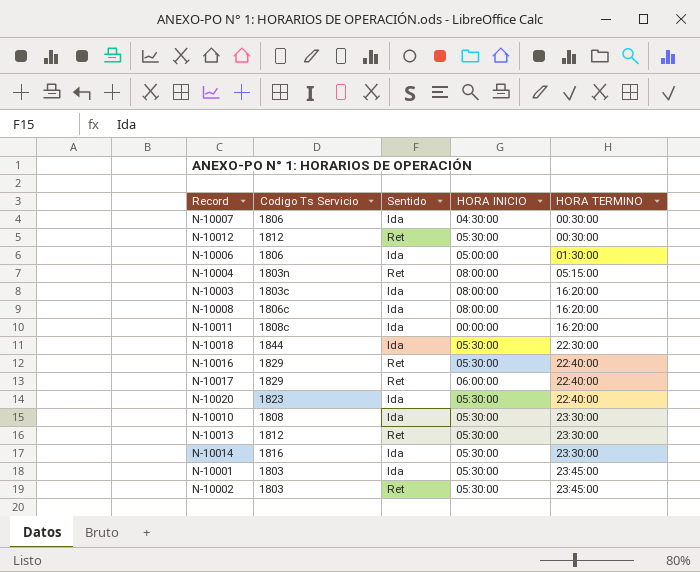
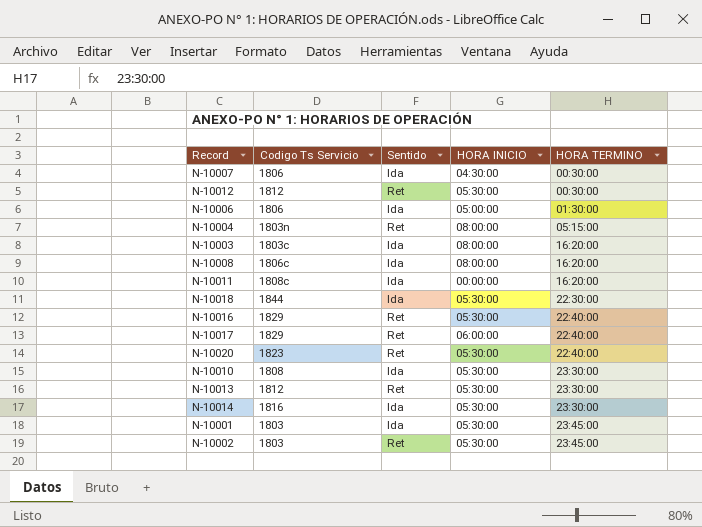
N-10020 | Sentido: Ida -> Ret

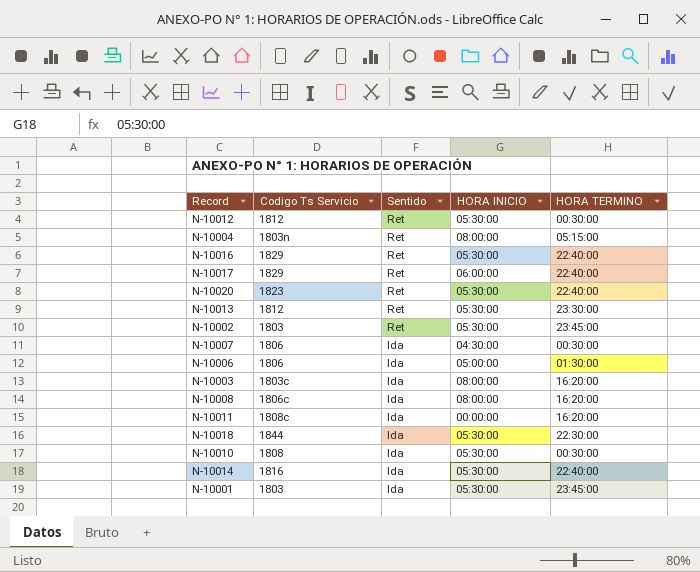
row order: HORA TERMINO ascending -> Sentido descending
N-10010 | HORA TERMINO: 23:30:00 -> 00:30:00
N-10014 | HORA TERMINO: 23:30:00 -> 22:40:00

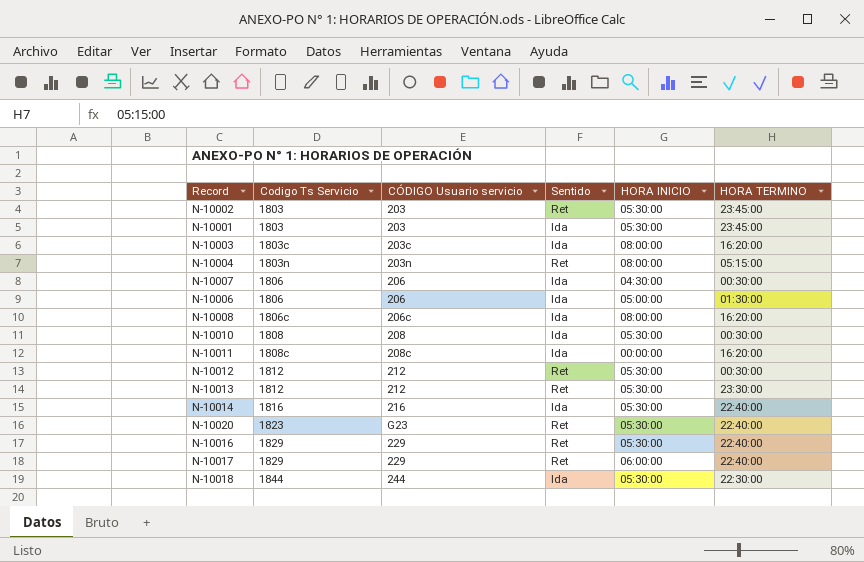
row order: Sentido descending -> Codigo Ts Servicio ascending
column CÓDIGO Usuario servicio | position: none -> 3

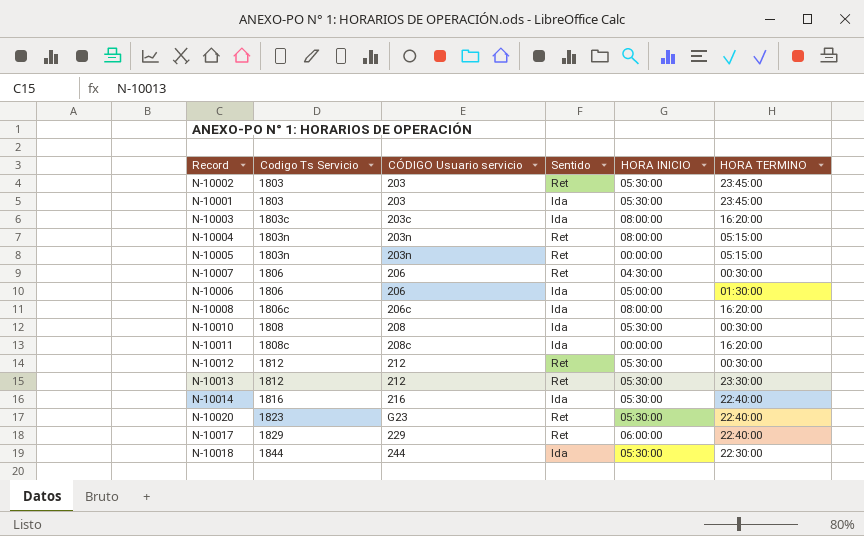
row N-10016: 1829 | 229 | Ret | 05:30:00 | 22:40:00 -> none
row N-10005: none -> 1803n | 203n | Ret | 00:00:00 | 05:15:00
N-10007 | Sentido: Ida -> Ret

